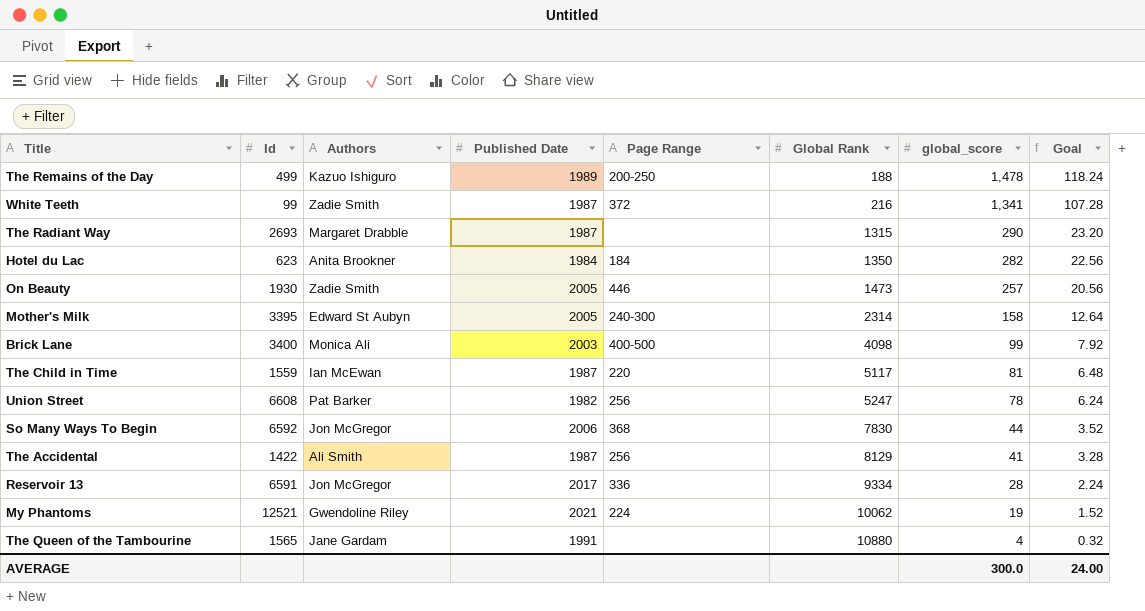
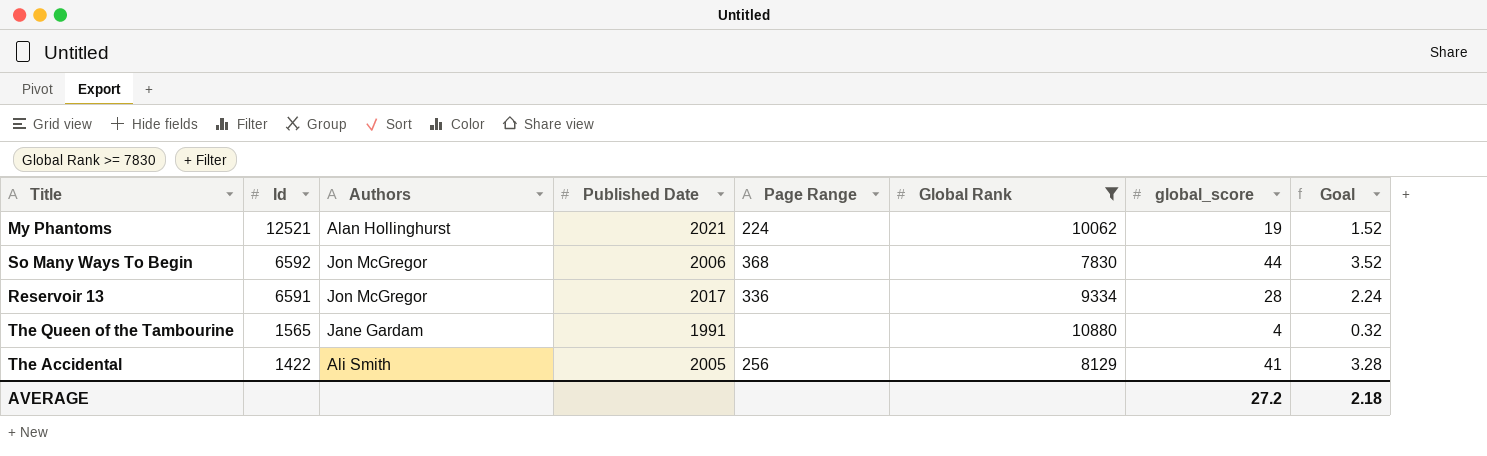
filter: none -> Global Rank >= 7830
row order: Global Rank ascending -> Id descending
My Phantoms | Authors: Gwendoline Riley -> Alan Hollinghurst
The Accidental | Published Date: 1987 -> 2005
AVERAGE | global_score: 300.0 -> 27.2
AVERAGE | Goal: 24.00 -> 2.18

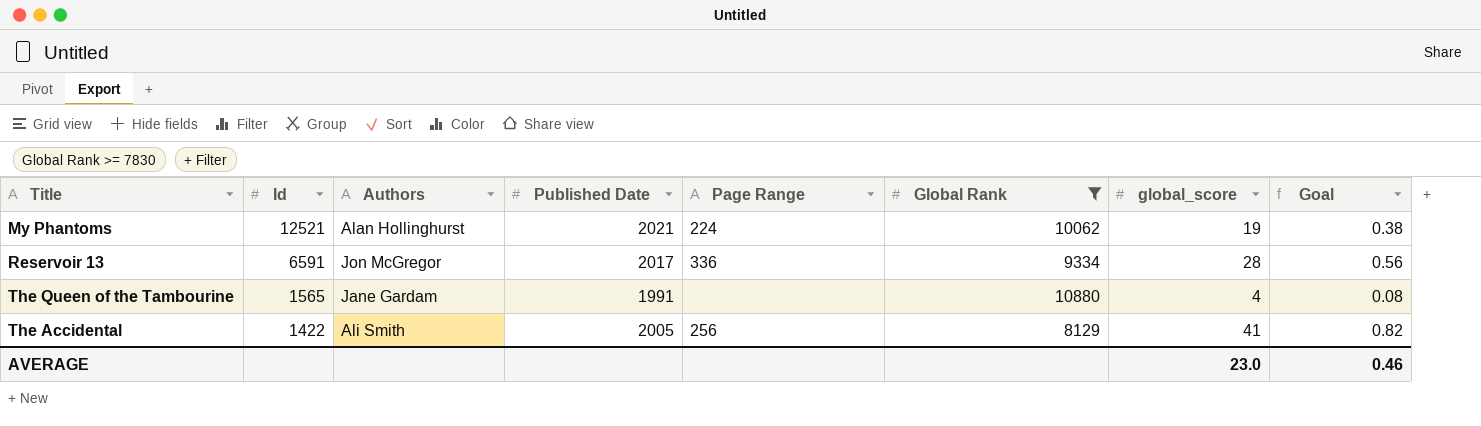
column Goal | formula: [global_score] * 0.08 -> [global_score] * 0.02
row So Many Ways To Begin: 6592 | Jon McGregor | 2006 | 368 | 7830 | 44 | 3.52 -> none
AVERAGE | global_score: 27.2 -> 23.0
AVERAGE | Goal: 2.18 -> 0.46

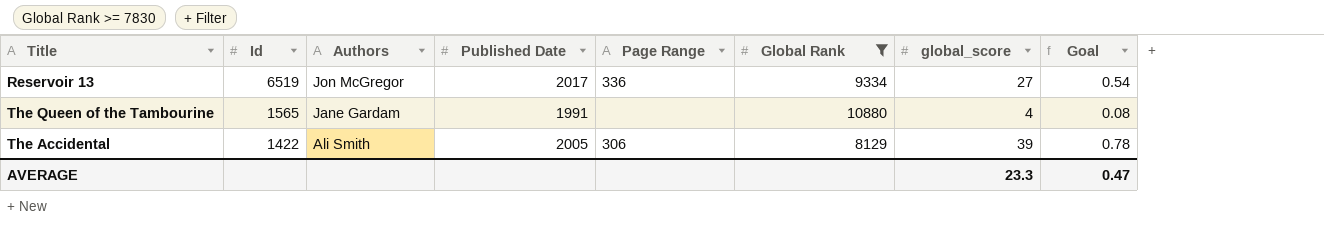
row My Phantoms: 12521 | Alan Hollinghurst | 2021 | 224 | 10062 | 19 | 0.38 -> none
Reservoir 13 | Id: 6591 -> 6519
Reservoir 13 | global_score: 28 -> 27
Reservoir 13 | Goal: 0.56 -> 0.54
The Accidental | Page Range: 256 -> 306
The Accidental | global_score: 41 -> 39
The Accidental | Goal: 0.82 -> 0.78
AVERAGE | global_score: 23.0 -> 23.3
AVERAGE | Goal: 0.46 -> 0.47

